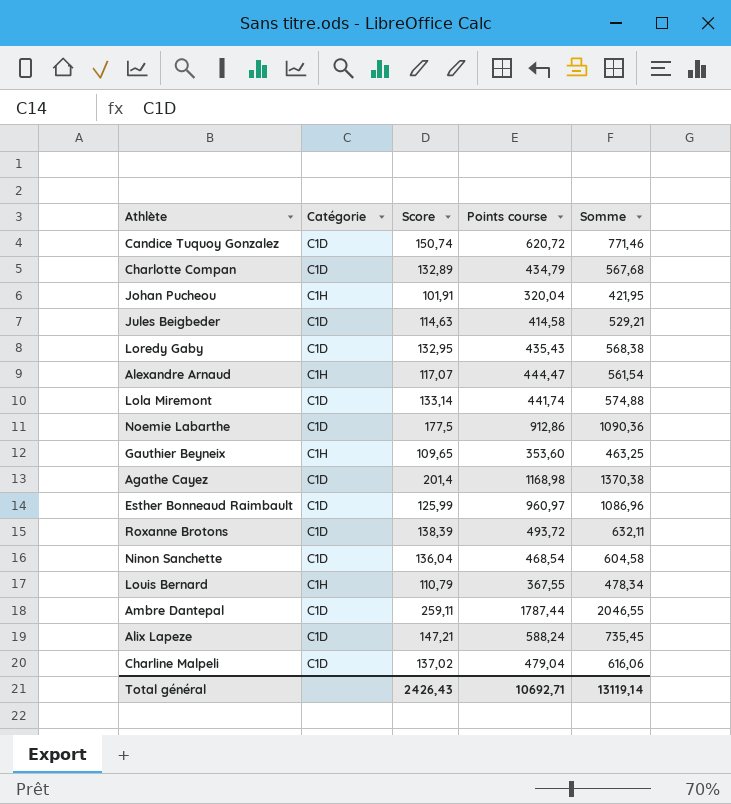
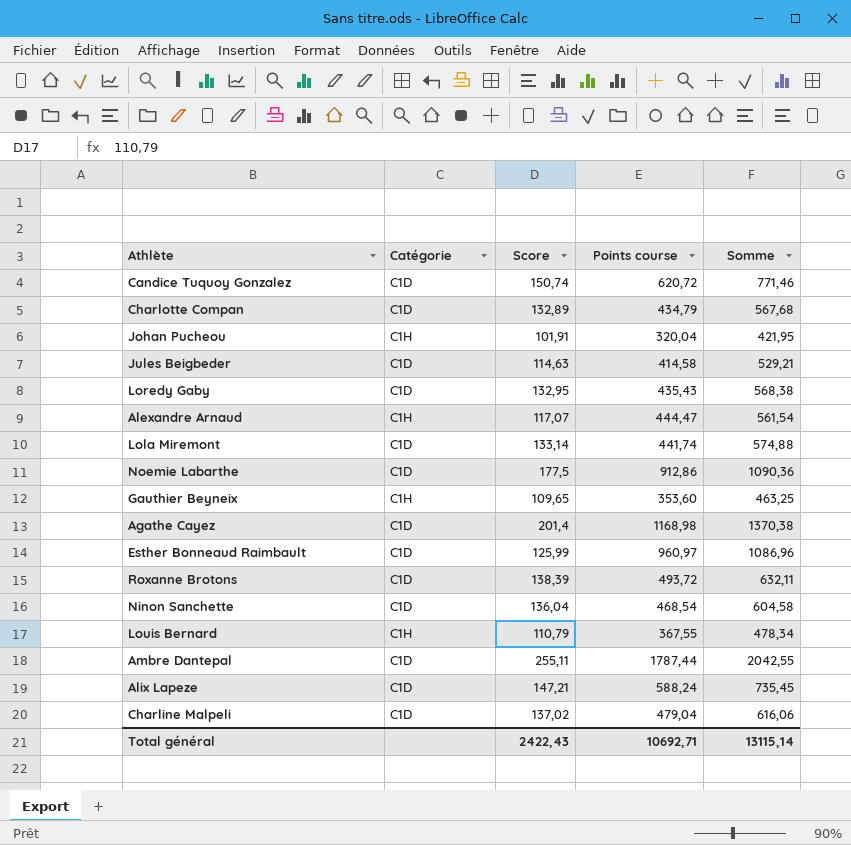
Ambre Dantepal | Score: 259,11 -> 255,11
Ambre Dantepal | Somme: 2046,55 -> 2042,55
Total général | Score: 2426,43 -> 2422,43
Total général | Somme: 13119,14 -> 13115,14

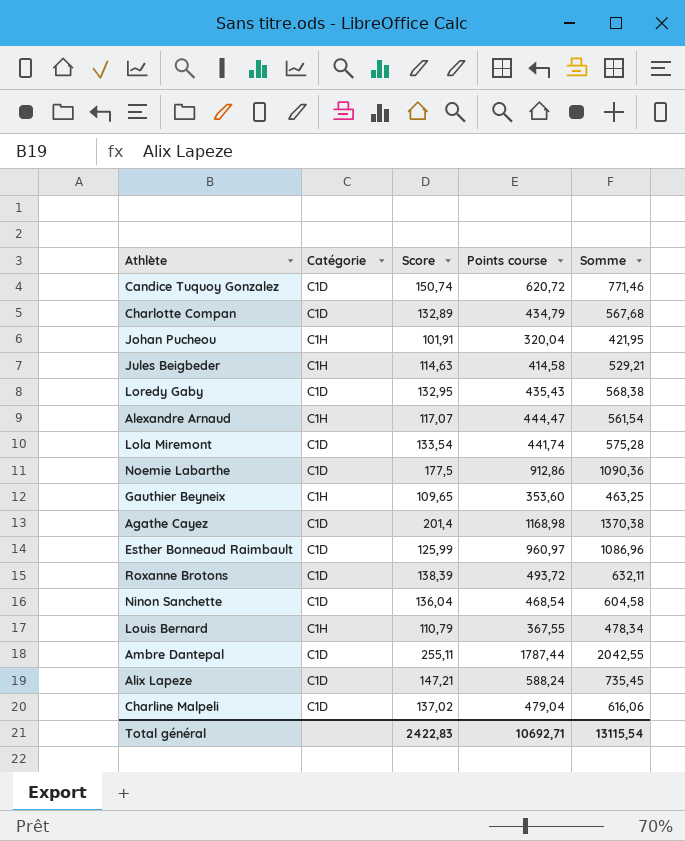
Jules Beigbeder | Catégorie: C1D -> C1H
Lola Miremont | Score: 133,14 -> 133,54
Lola Miremont | Somme: 574,88 -> 575,28
Total général | Score: 2422,43 -> 2422,83
Total général | Somme: 13115,14 -> 13115,54

